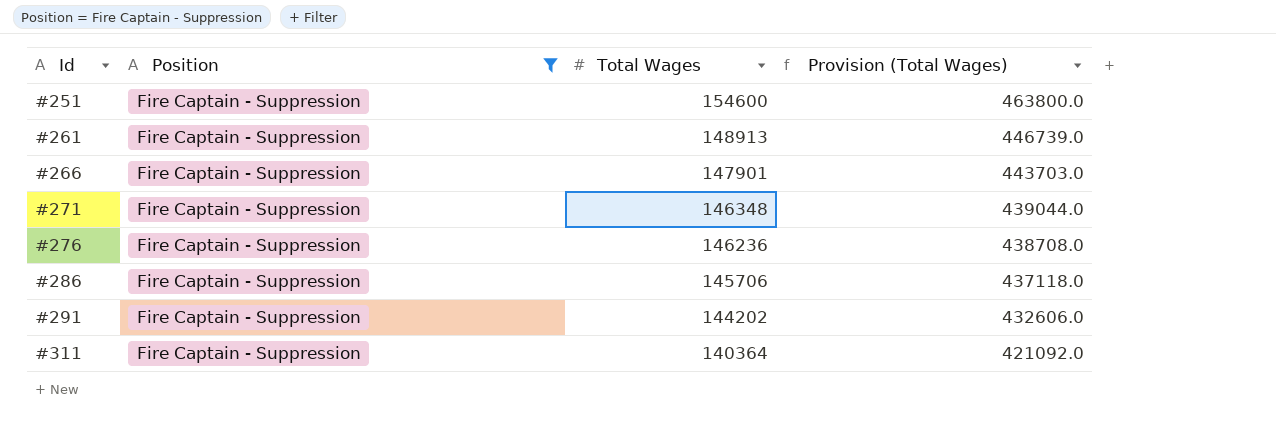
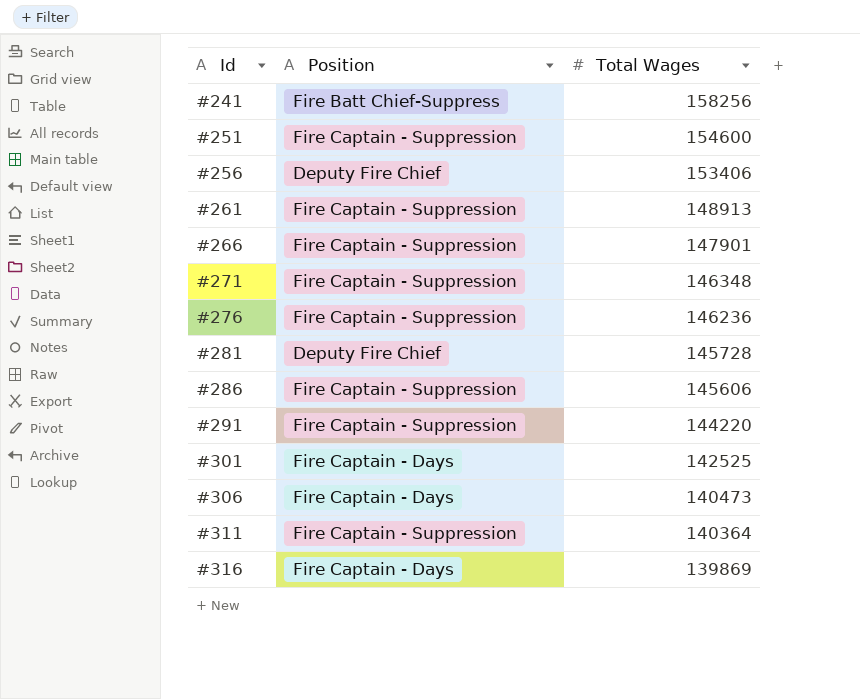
filter: Position = Fire Captain - Suppression -> none
column Provision (Total Wages) | formula: [Total Wages] * 3 -> none
#286 | Total Wages: 145706 -> 145606
#291 | Total Wages: 144202 -> 144220

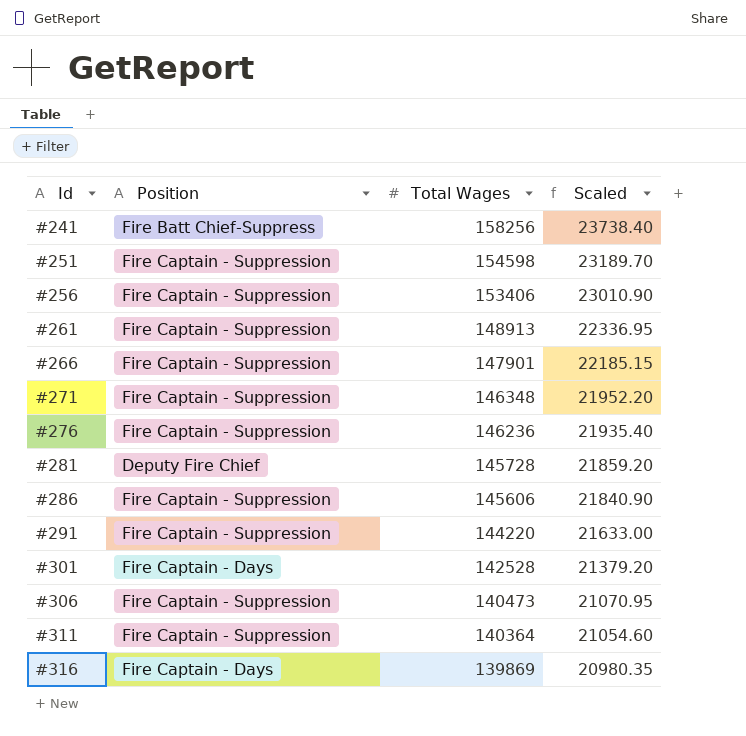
column Scaled | formula: none -> [Total Wages] * 0.15
#251 | Total Wages: 154600 -> 154598
#256 | Position: Deputy Fire Chief -> Fire Captain - Suppression
#301 | Total Wages: 142525 -> 142528
#306 | Position: Fire Captain - Days -> Fire Captain - Suppression

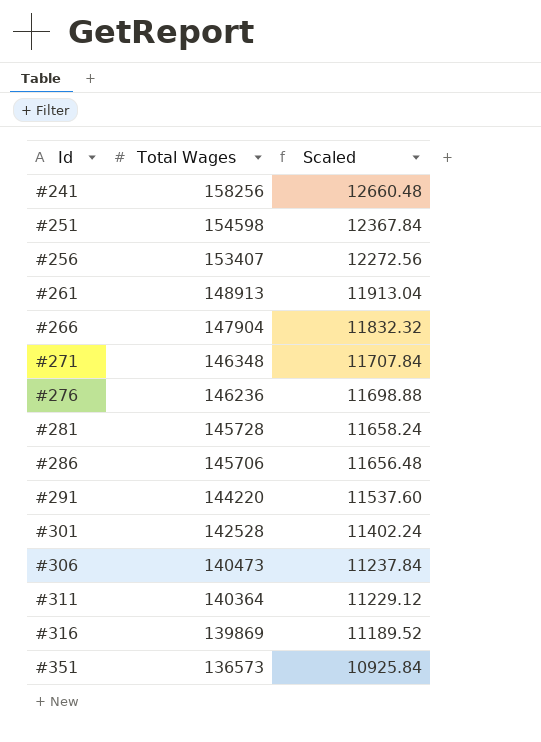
column Position | position: 2 -> none
column Scaled | formula: [Total Wages] * 0.15 -> [Total Wages] * 0.08
#256 | Total Wages: 153406 -> 153407
#266 | Total Wages: 147901 -> 147904
#286 | Total Wages: 145606 -> 145706
row #351: none -> 136573 | 10925.84

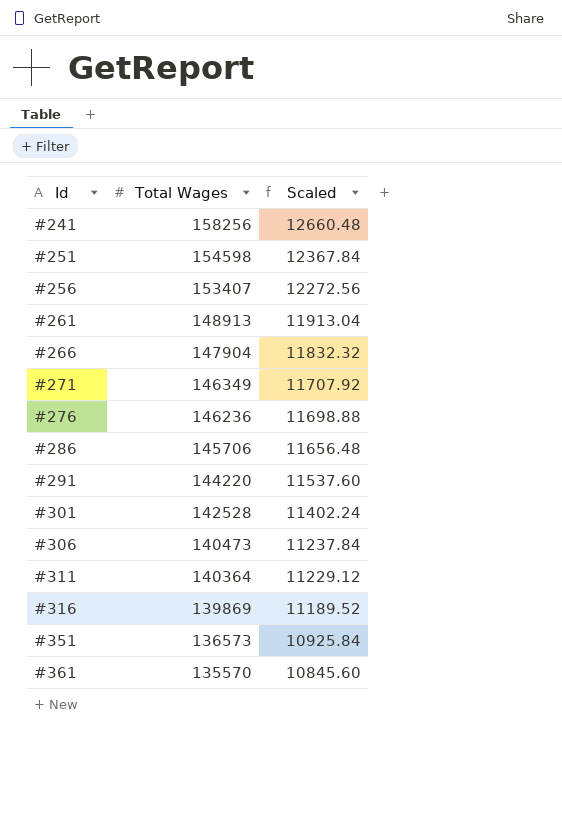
row #281: 145728 | 11658.24 -> none
#271 | Total Wages: 146348 -> 146349
#271 | Scaled: 11707.84 -> 11707.92
row #361: none -> 135570 | 10845.60

